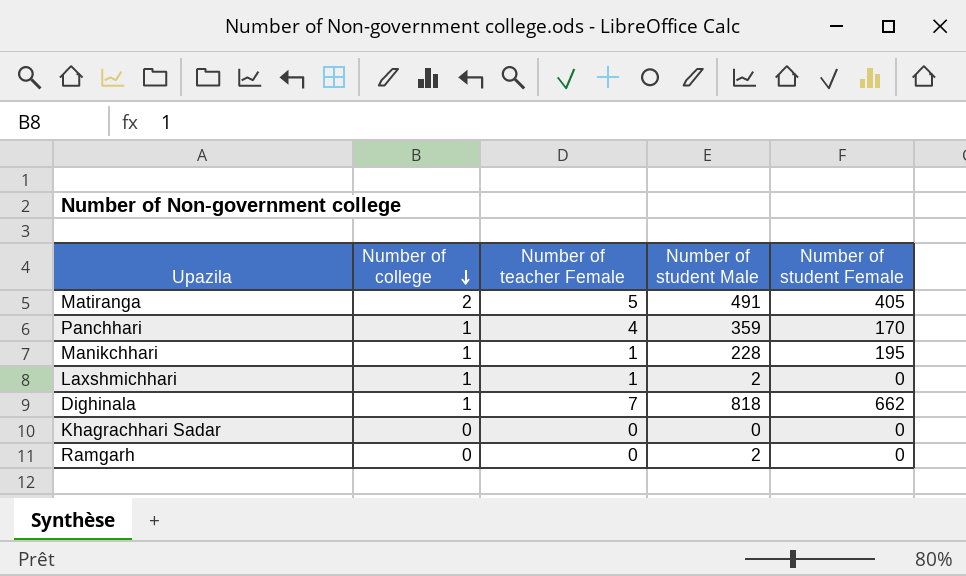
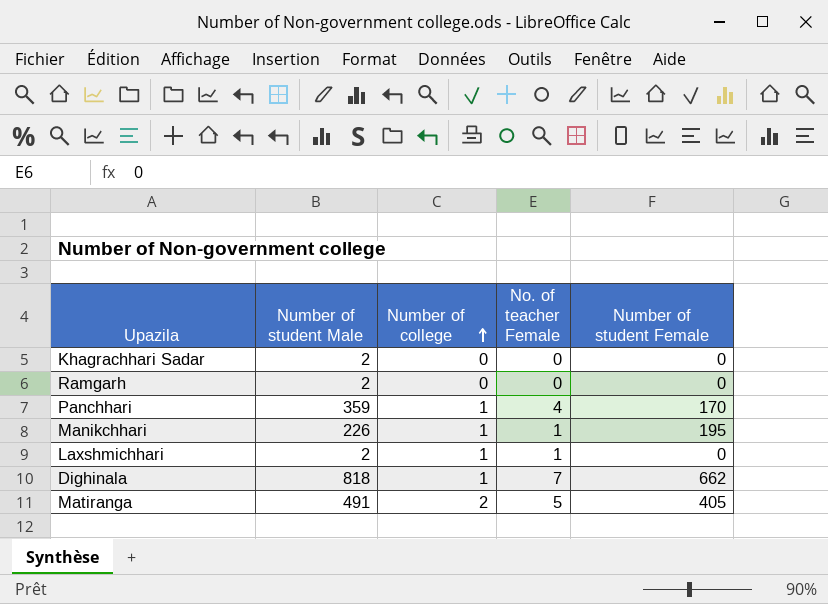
row order: Number of college descending -> Number of college ascending
column Number of student Male | position: 4 -> 2
column name: Number of teacher Female -> No. of teacher Female
Khagrachhari Sadar | Number of student Male: 0 -> 2
Manikchhari | Number of student Male: 228 -> 226

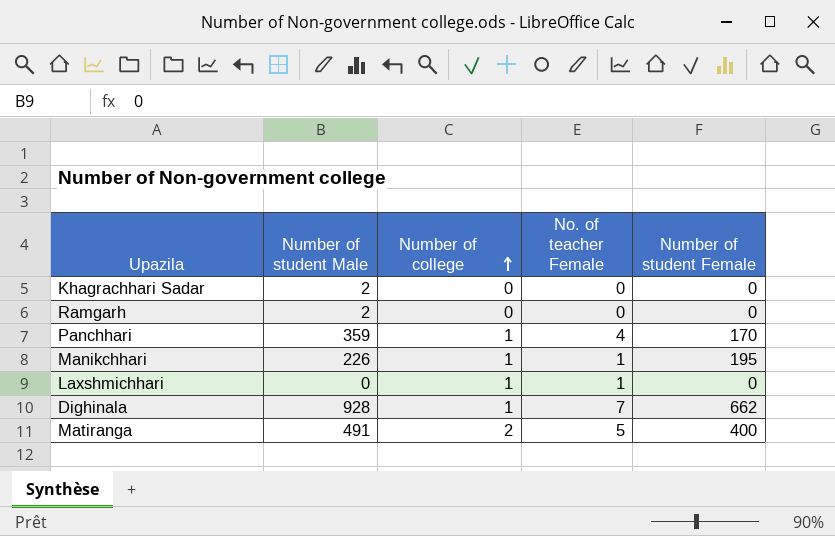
Laxshmichhari | Number of student Male: 2 -> 0
Dighinala | Number of student Male: 818 -> 928
Matiranga | Number of student Female: 405 -> 400

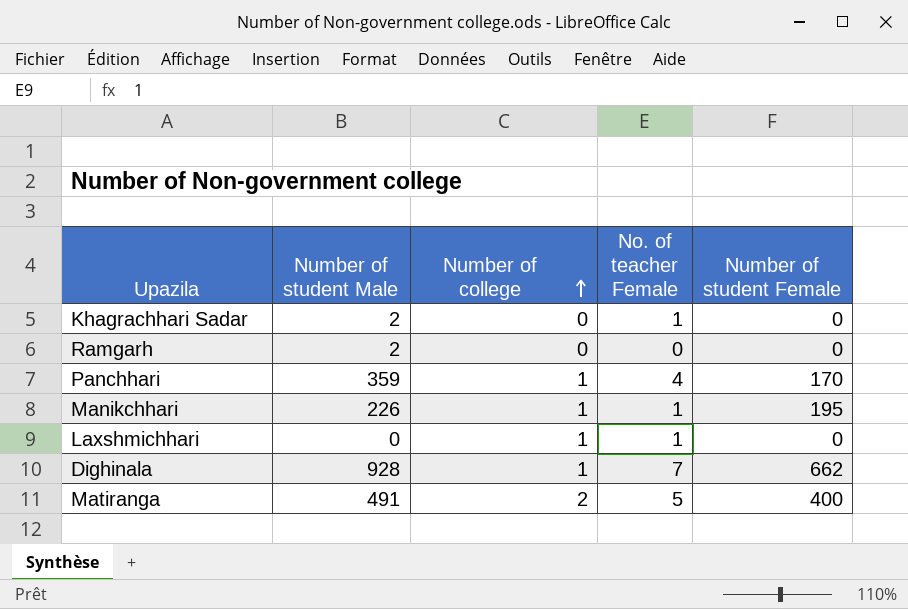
Khagrachhari Sadar | No. of teacher Female: 0 -> 1

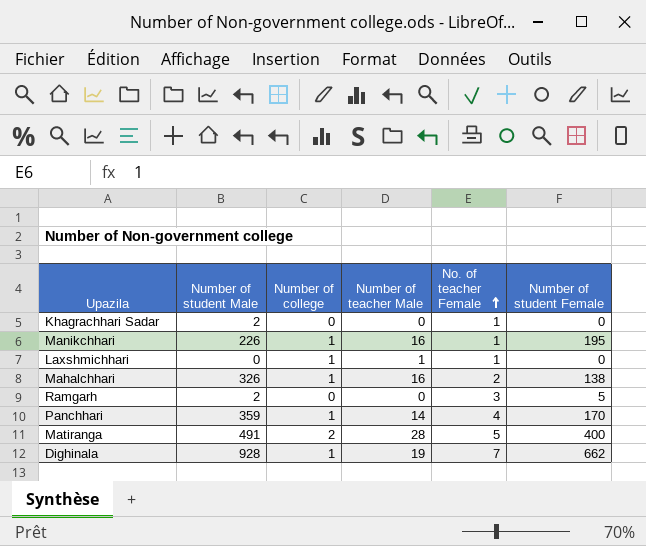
row order: Number of college ascending -> No. of teacher Female ascending
column Number of teacher Male | position: none -> 4
row Mahalchhari: none -> 326 | 1 | 16 | 2 | 138
Ramgarh | No. of teacher Female: 0 -> 3
Ramgarh | Number of student Female: 0 -> 5

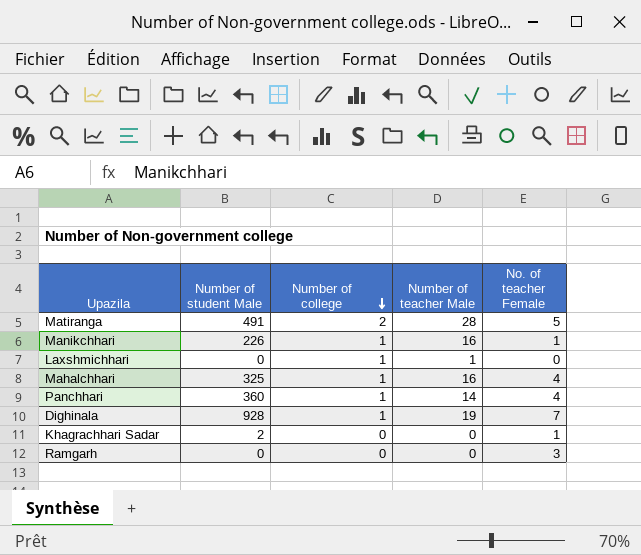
row order: No. of teacher Female ascending -> Number of college descending
column Number of student Female | position: 6 -> none
Laxshmichhari | No. of teacher Female: 1 -> 0
Mahalchhari | Number of student Male: 326 -> 325
Mahalchhari | No. of teacher Female: 2 -> 4
Panchhari | Number of student Male: 359 -> 360
Ramgarh | Number of student Male: 2 -> 0

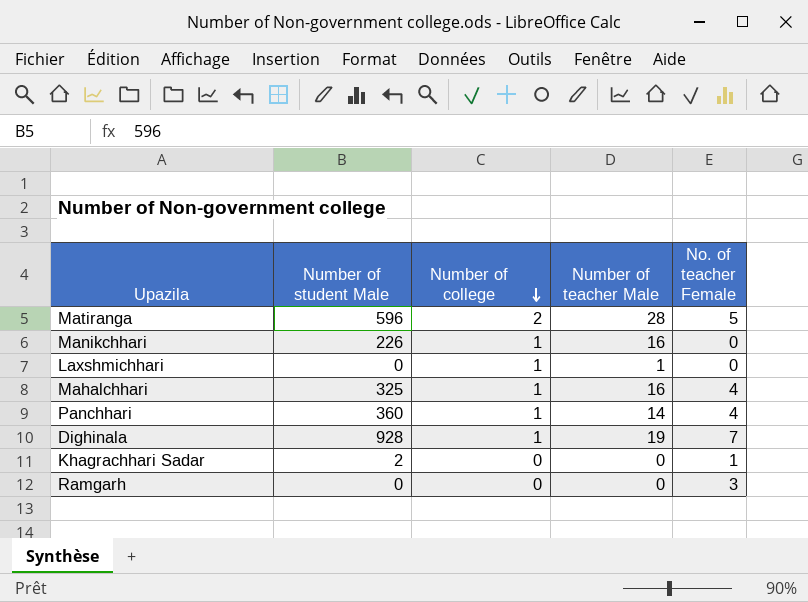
Matiranga | Number of student Male: 491 -> 596
Manikchhari | No. of teacher Female: 1 -> 0

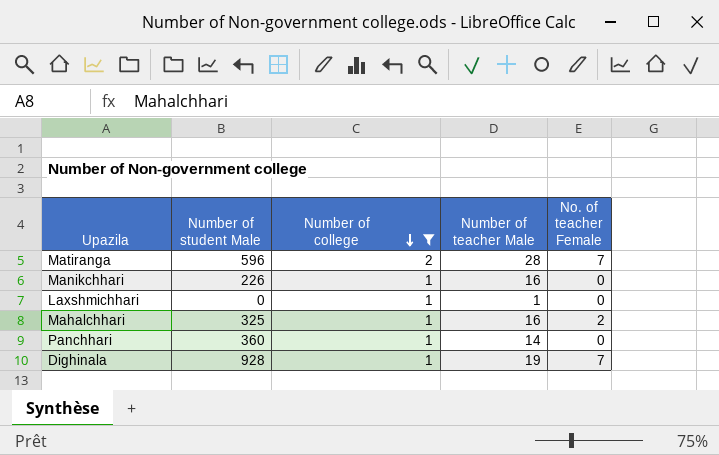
filter: none -> Number of college != 0
Matiranga | No. of teacher Female: 5 -> 7
Mahalchhari | No. of teacher Female: 4 -> 2
Panchhari | No. of teacher Female: 4 -> 0

